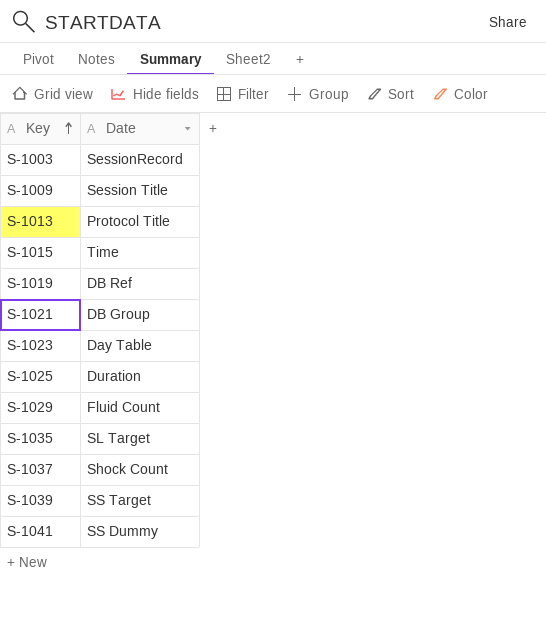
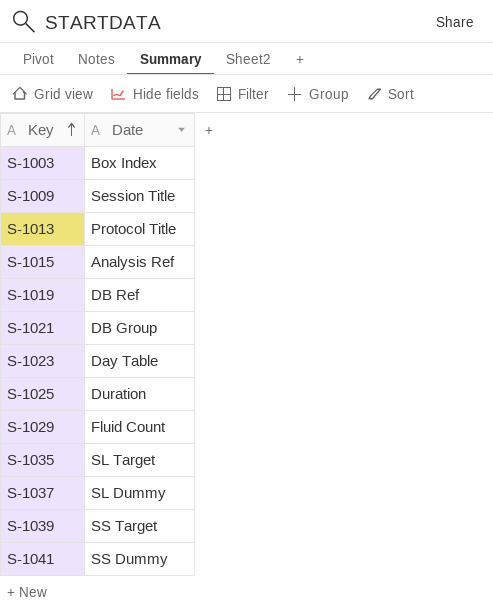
S-1003 | Date: SessionRecord -> Box Index
S-1015 | Date: Time -> Analysis Ref
S-1037 | Date: Shock Count -> SL Dummy

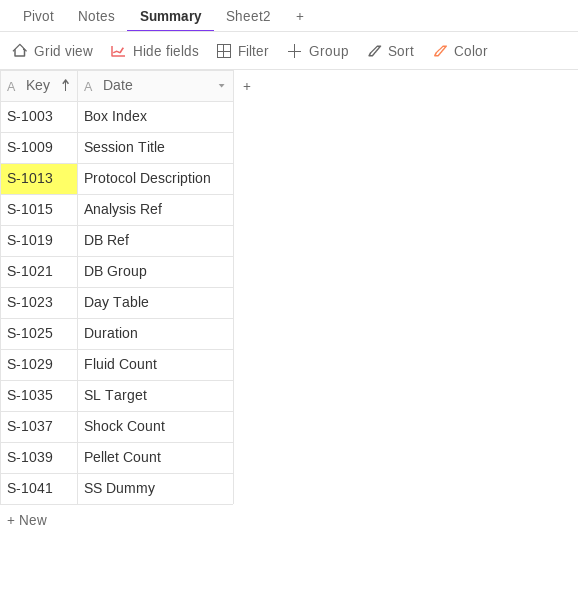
S-1013 | Date: Protocol Title -> Protocol Description
S-1037 | Date: SL Dummy -> Shock Count
S-1039 | Date: SS Target -> Pellet Count

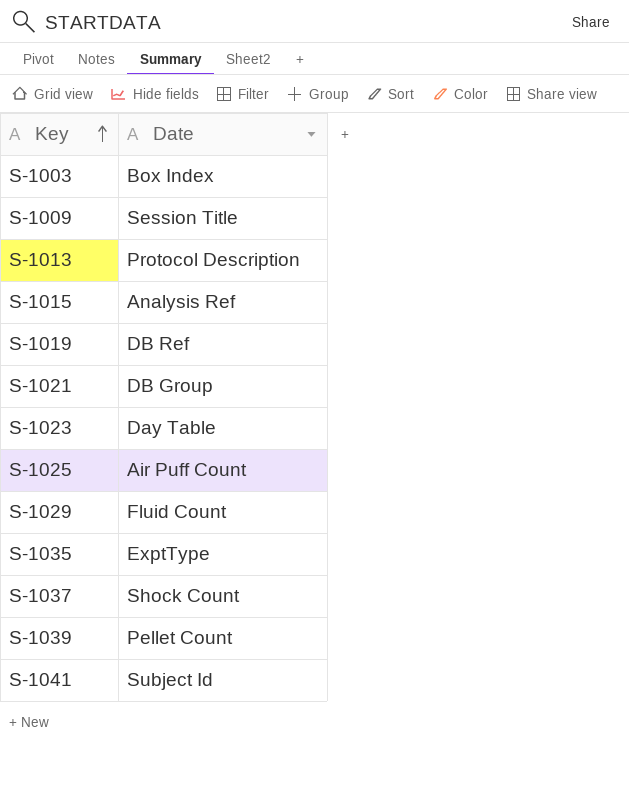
S-1025 | Date: Duration -> Air Puff Count
S-1035 | Date: SL Target -> ExptType
S-1041 | Date: SS Dummy -> Subject Id

